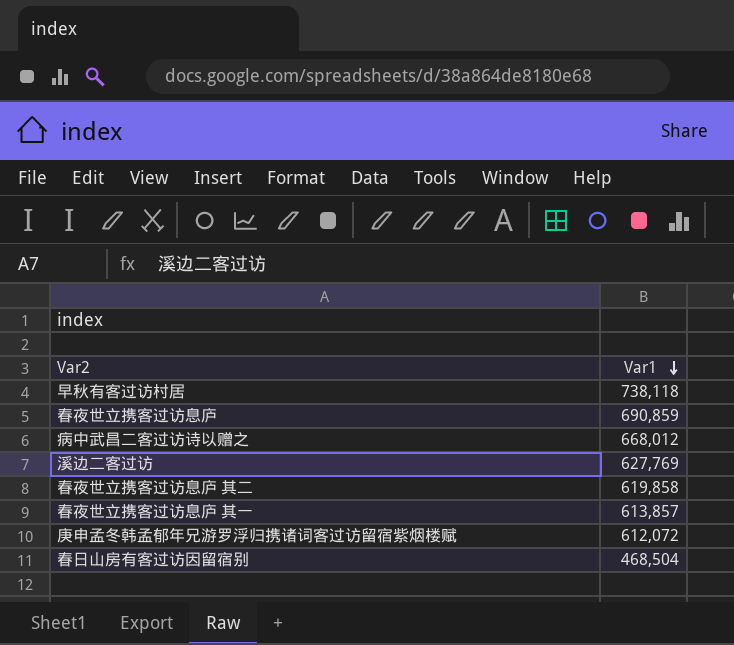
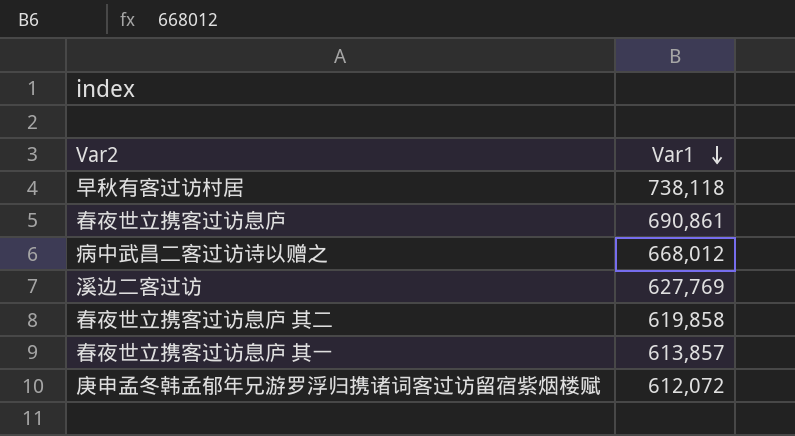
row 春日山房有客过访因留宿别: 468,504 -> none
春夜世立携客过访息庐 | Var1: 690,859 -> 690,861

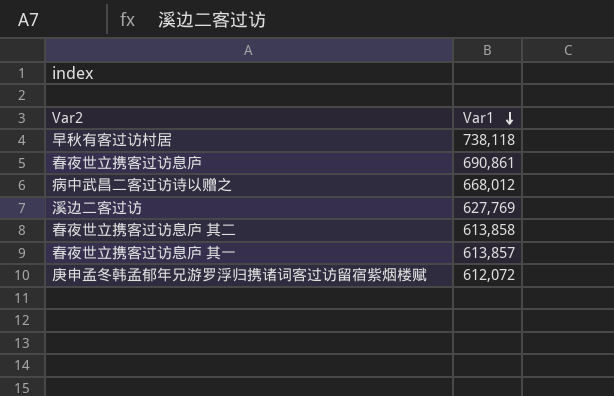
春夜世立携客过访息庐 其二 | Var1: 619,858 -> 613,858

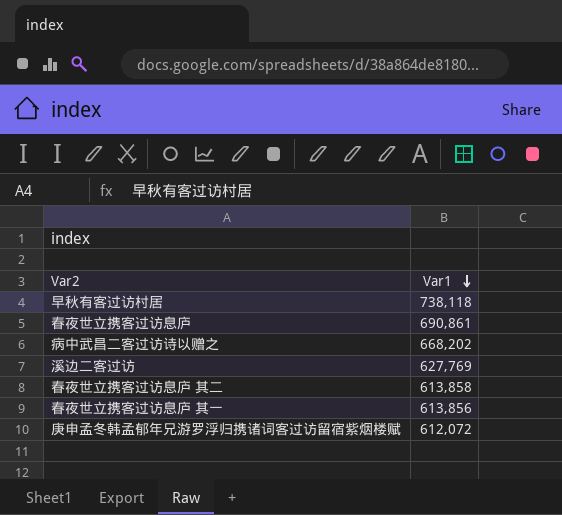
病中武昌二客过访诗以赠之 | Var1: 668,012 -> 668,202
春夜世立携客过访息庐 其一 | Var1: 613,857 -> 613,856

